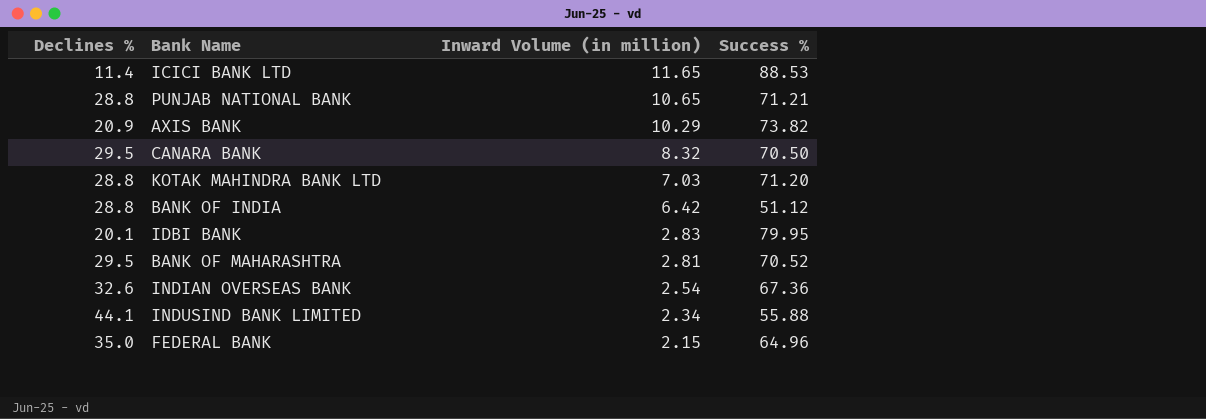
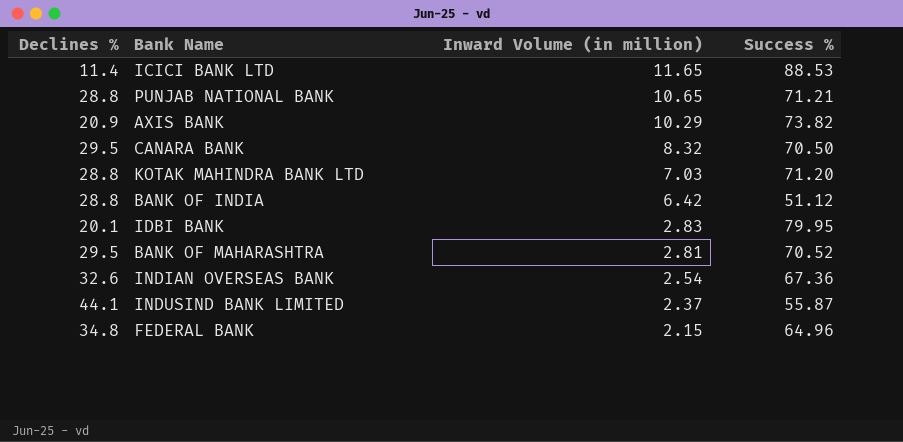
INDUSIND BANK LIMITED | Inward Volume (in million): 2.34 -> 2.37
INDUSIND BANK LIMITED | Success %: 55.88 -> 55.87
FEDERAL BANK | Declines %: 35.0 -> 34.8

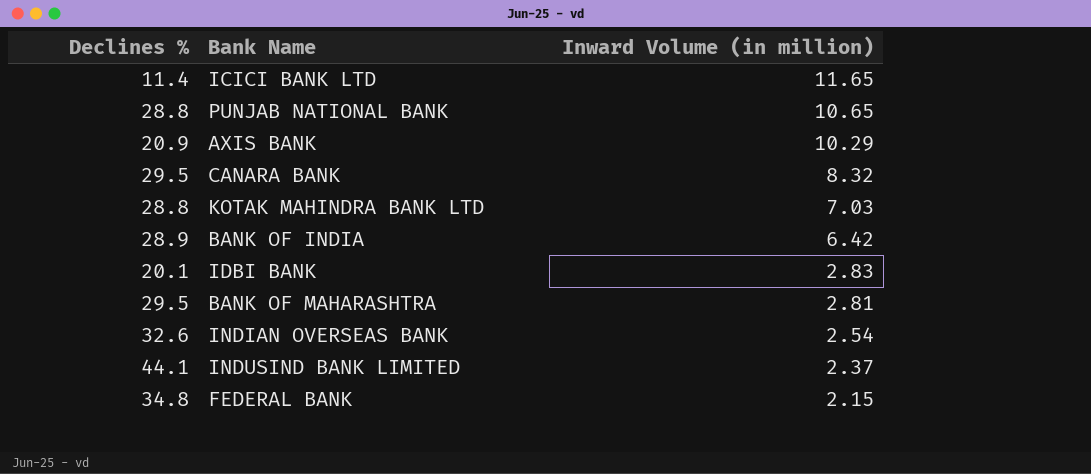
column Success % | position: 4 -> none
BANK OF INDIA | Declines %: 28.8 -> 28.9

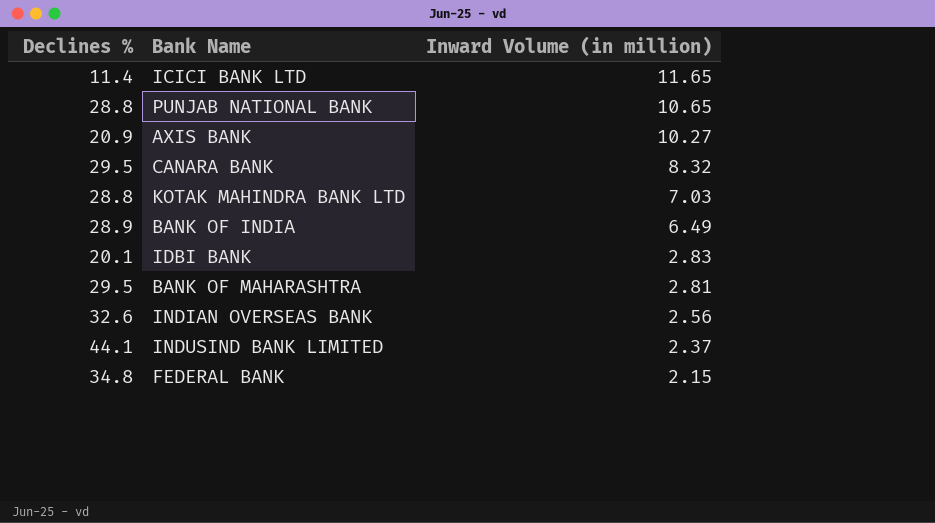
AXIS BANK | Inward Volume (in million): 10.29 -> 10.27
BANK OF INDIA | Inward Volume (in million): 6.42 -> 6.49
INDIAN OVERSEAS BANK | Inward Volume (in million): 2.54 -> 2.56

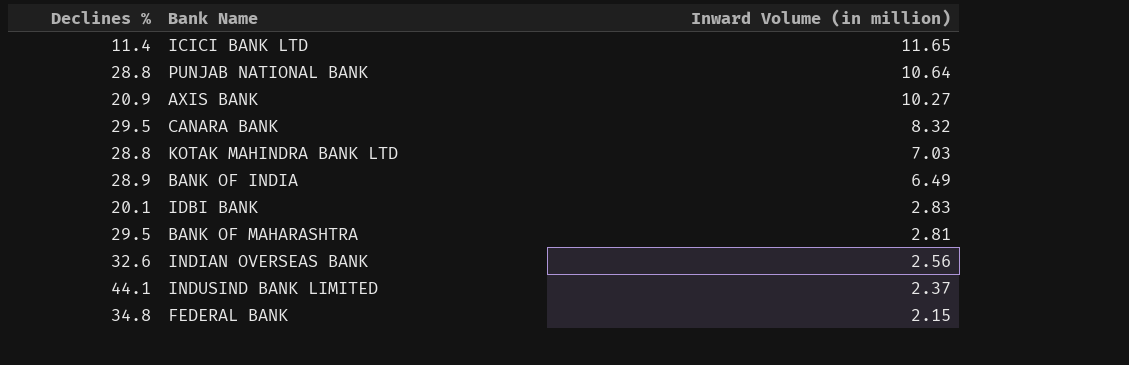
PUNJAB NATIONAL BANK | Inward Volume (in million): 10.65 -> 10.64

